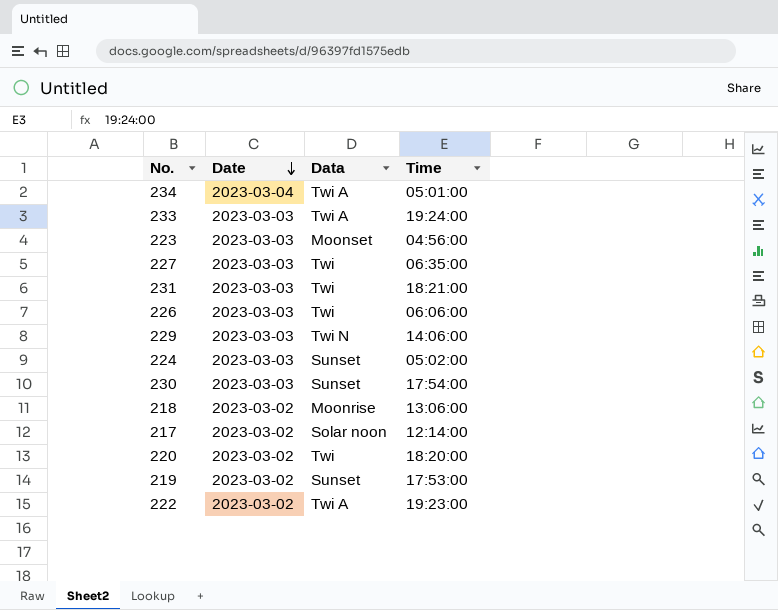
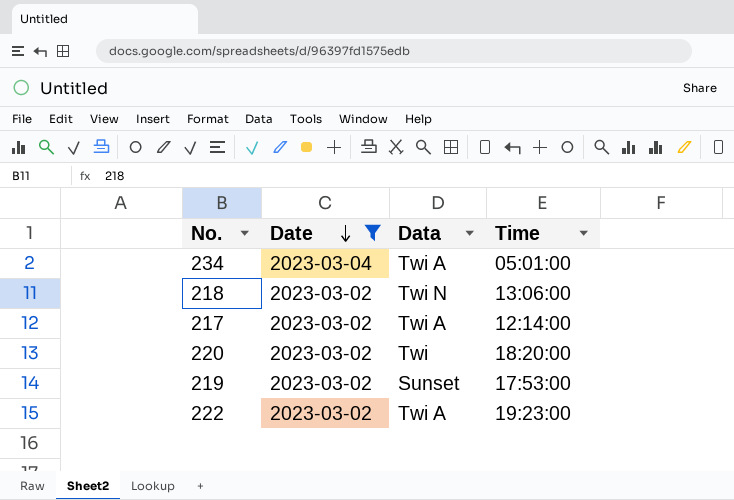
filter: none -> Date != 2023-03-03
218 | Data: Moonrise -> Twi N
217 | Data: Solar noon -> Twi A

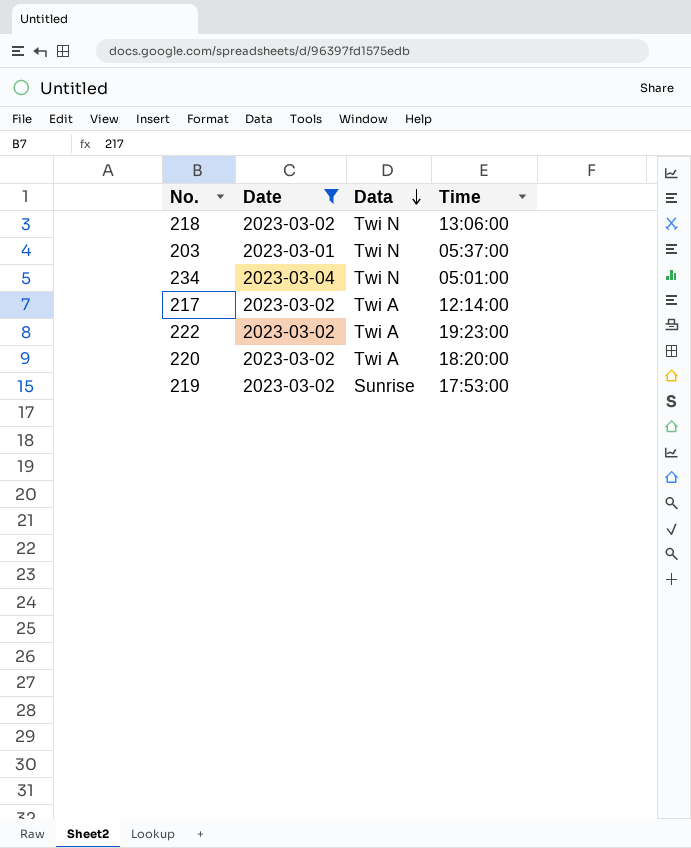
row order: Date descending -> Data descending
row 203: none -> 2023-03-01 | Twi N | 05:37:00
234 | Data: Twi A -> Twi N
220 | Data: Twi -> Twi A
219 | Data: Sunset -> Sunrise

